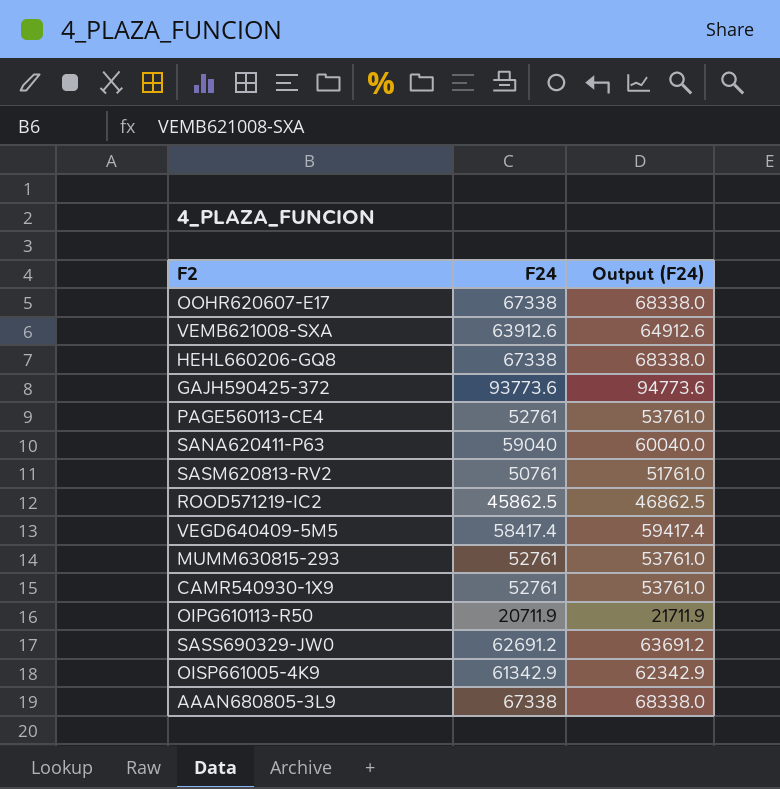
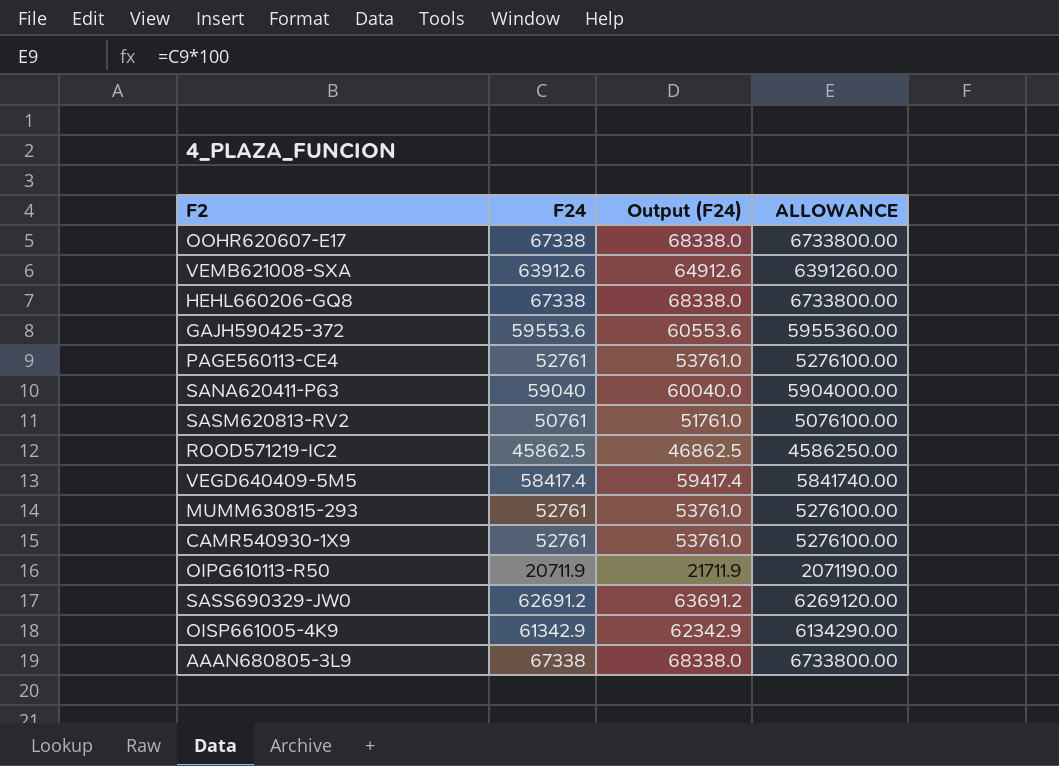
column ALLOWANCE | formula: none -> [F24] * 100
GAJH590425-372 | F24: 93773.6 -> 59553.6
GAJH590425-372 | Output (F24): 94773.6 -> 60553.6

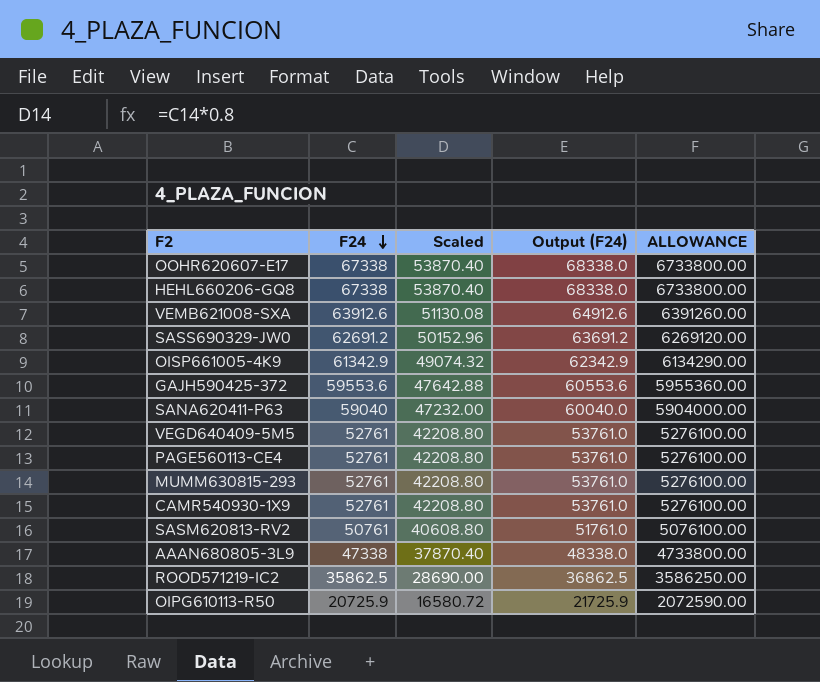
row order: none -> F24 descending
column Scaled | formula: none -> [F24] * 0.8
VEGD640409-5M5 | F24: 58417.4 -> 52761
VEGD640409-5M5 | Output (F24): 59417.4 -> 53761.0
VEGD640409-5M5 | ALLOWANCE: 5841740.00 -> 5276100.00
AAAN680805-3L9 | F24: 67338 -> 47338
AAAN680805-3L9 | Output (F24): 68338.0 -> 48338.0
AAAN680805-3L9 | ALLOWANCE: 6733800.00 -> 4733800.00
ROOD571219-IC2 | F24: 45862.5 -> 35862.5
ROOD571219-IC2 | Output (F24): 46862.5 -> 36862.5
ROOD571219-IC2 | ALLOWANCE: 4586250.00 -> 3586250.00
OIPG610113-R50 | F24: 20711.9 -> 20725.9
OIPG610113-R50 | Output (F24): 21711.9 -> 21725.9
OIPG610113-R50 | ALLOWANCE: 2071190.00 -> 2072590.00

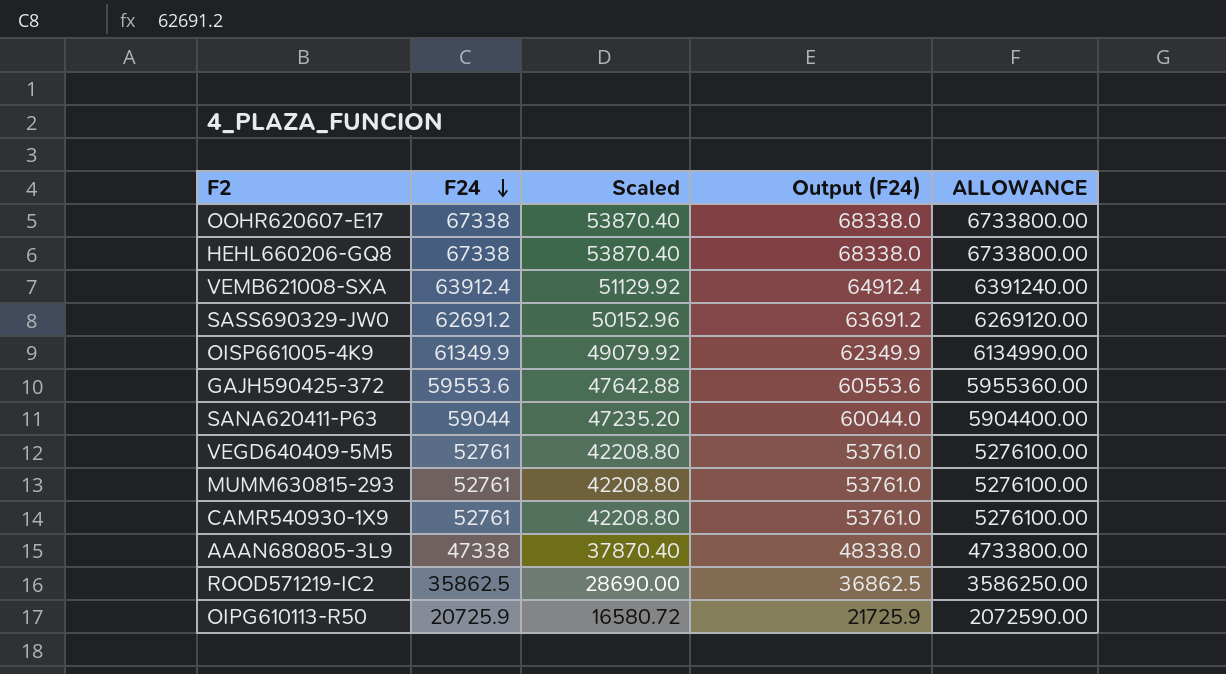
row PAGE560113-CE4: 52761 | 42208.80 | 53761.0 | 5276100.00 -> none
row SASM620813-RV2: 50761 | 40608.80 | 51761.0 | 5076100.00 -> none
VEMB621008-SXA | F24: 63912.6 -> 63912.4
VEMB621008-SXA | Scaled: 51130.08 -> 51129.92
VEMB621008-SXA | Output (F24): 64912.6 -> 64912.4
VEMB621008-SXA | ALLOWANCE: 6391260.00 -> 6391240.00
OISP661005-4K9 | F24: 61342.9 -> 61349.9
OISP661005-4K9 | Scaled: 49074.32 -> 49079.92
OISP661005-4K9 | Output (F24): 62342.9 -> 62349.9
OISP661005-4K9 | ALLOWANCE: 6134290.00 -> 6134990.00
SANA620411-P63 | F24: 59040 -> 59044
SANA620411-P63 | Scaled: 47232.00 -> 47235.20
SANA620411-P63 | Output (F24): 60040.0 -> 60044.0
SANA620411-P63 | ALLOWANCE: 5904000.00 -> 5904400.00

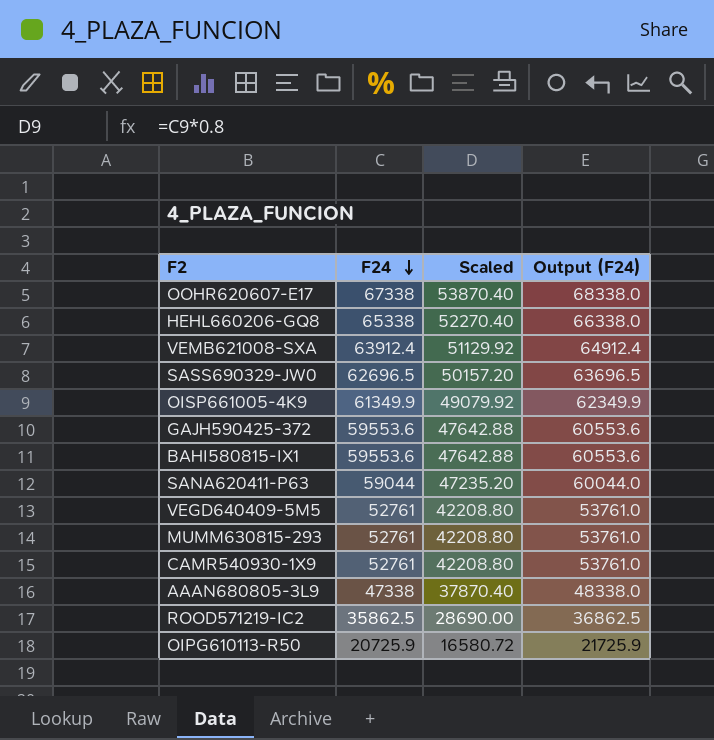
column ALLOWANCE | formula: [F24] * 100 -> none
HEHL660206-GQ8 | F24: 67338 -> 65338
HEHL660206-GQ8 | Scaled: 53870.40 -> 52270.40
HEHL660206-GQ8 | Output (F24): 68338.0 -> 66338.0
SASS690329-JW0 | F24: 62691.2 -> 62696.5
SASS690329-JW0 | Scaled: 50152.96 -> 50157.20
SASS690329-JW0 | Output (F24): 63691.2 -> 63696.5
row BAHI580815-IX1: none -> 59553.6 | 47642.88 | 60553.6

